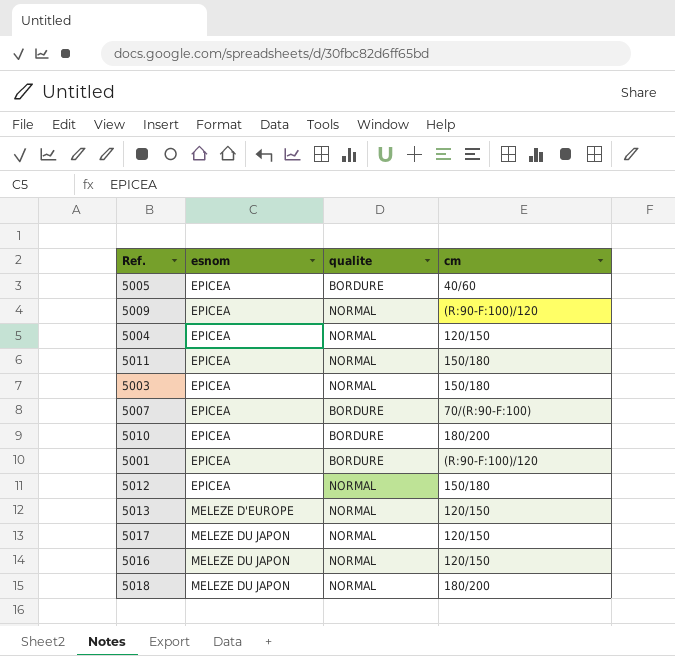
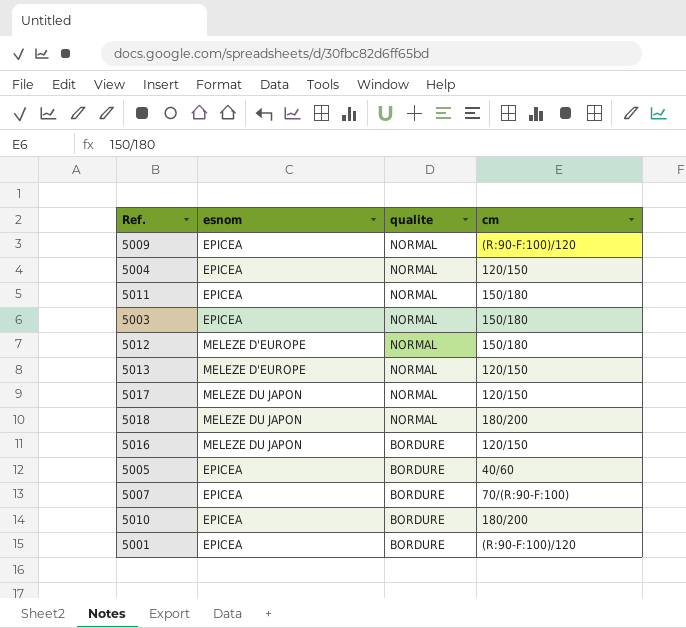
row order: esnom ascending -> qualite descending
5012 | esnom: EPICEA -> MELEZE D'EUROPE
5016 | qualite: NORMAL -> BORDURE

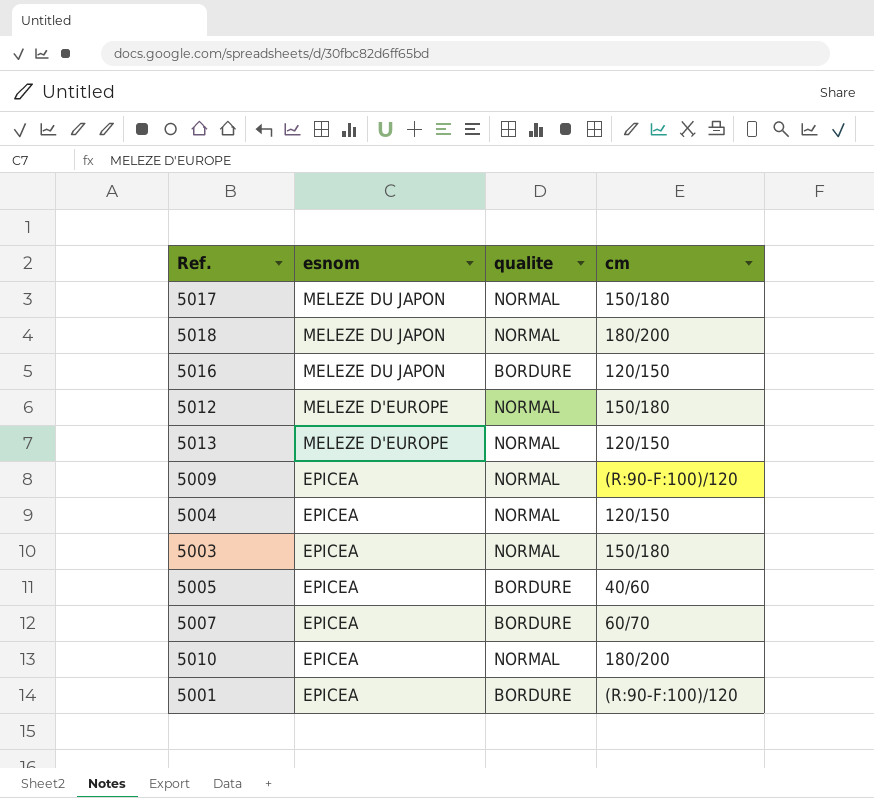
row order: qualite descending -> esnom descending
row 5011: EPICEA | NORMAL | 150/180 -> none
5017 | cm: 120/150 -> 150/180
5007 | cm: 70/(R:90-F:100) -> 60/70
5010 | qualite: BORDURE -> NORMAL

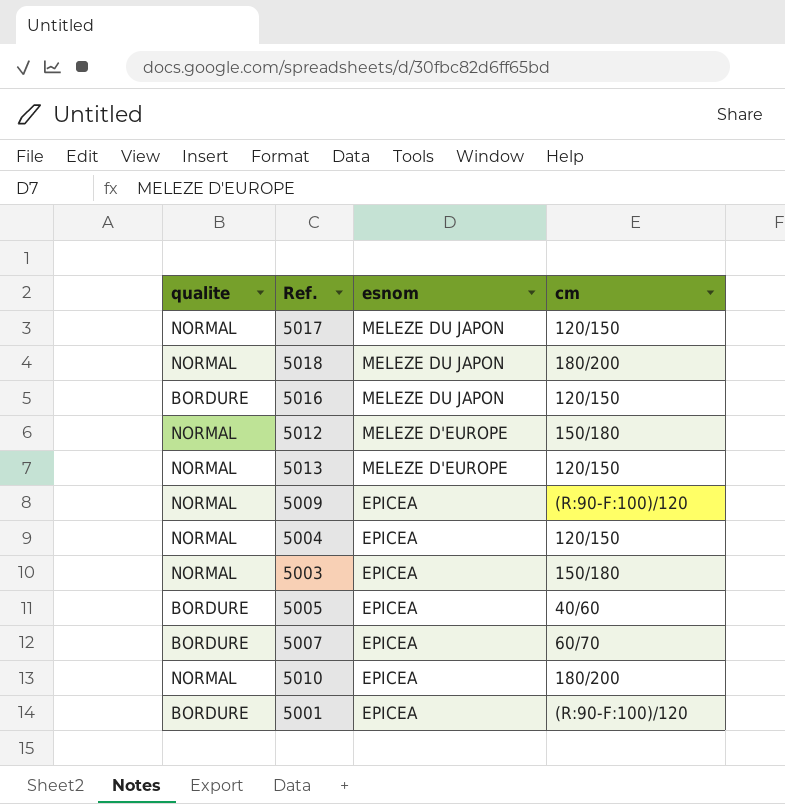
column qualite | position: 3 -> 1
5017 | cm: 150/180 -> 120/150

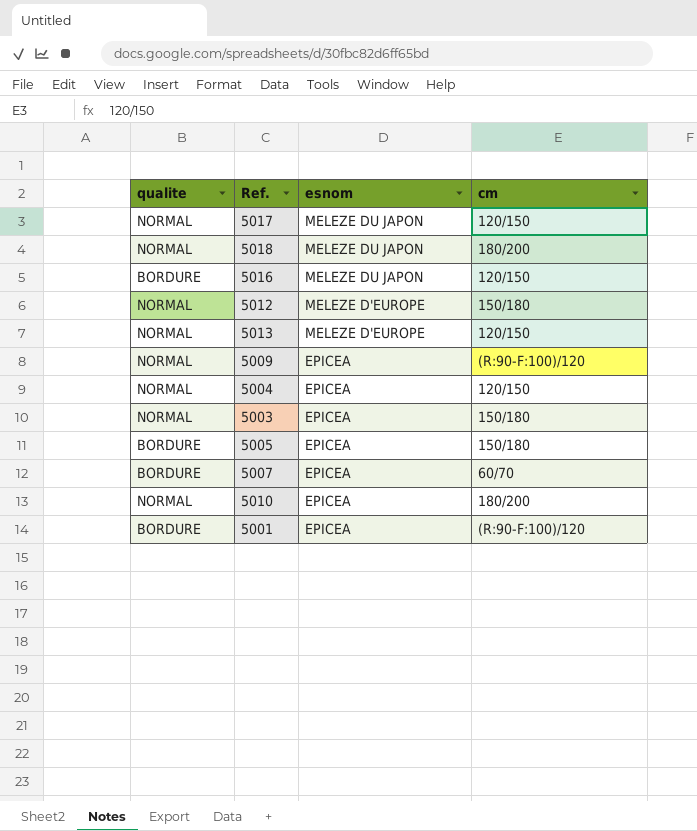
5005 | cm: 40/60 -> 150/180

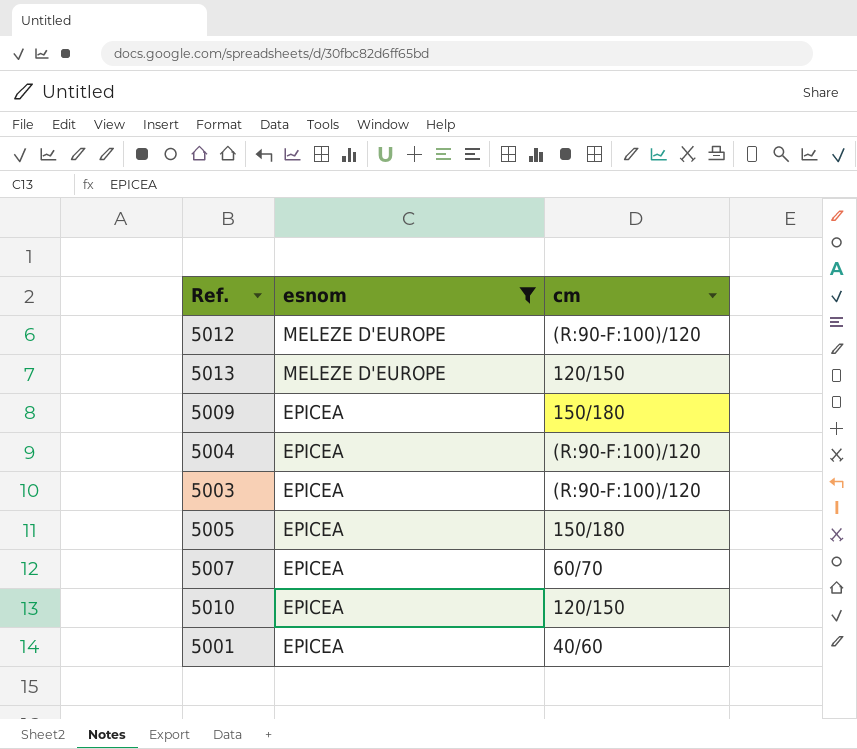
filter: none -> esnom != MELEZE DU JAPON
column qualite | position: 1 -> none
5012 | cm: 150/180 -> (R:90-F:100)/120
5009 | cm: (R:90-F:100)/120 -> 150/180
5004 | cm: 120/150 -> (R:90-F:100)/120
5003 | cm: 150/180 -> (R:90-F:100)/120
5010 | cm: 180/200 -> 120/150
5001 | cm: (R:90-F:100)/120 -> 40/60

